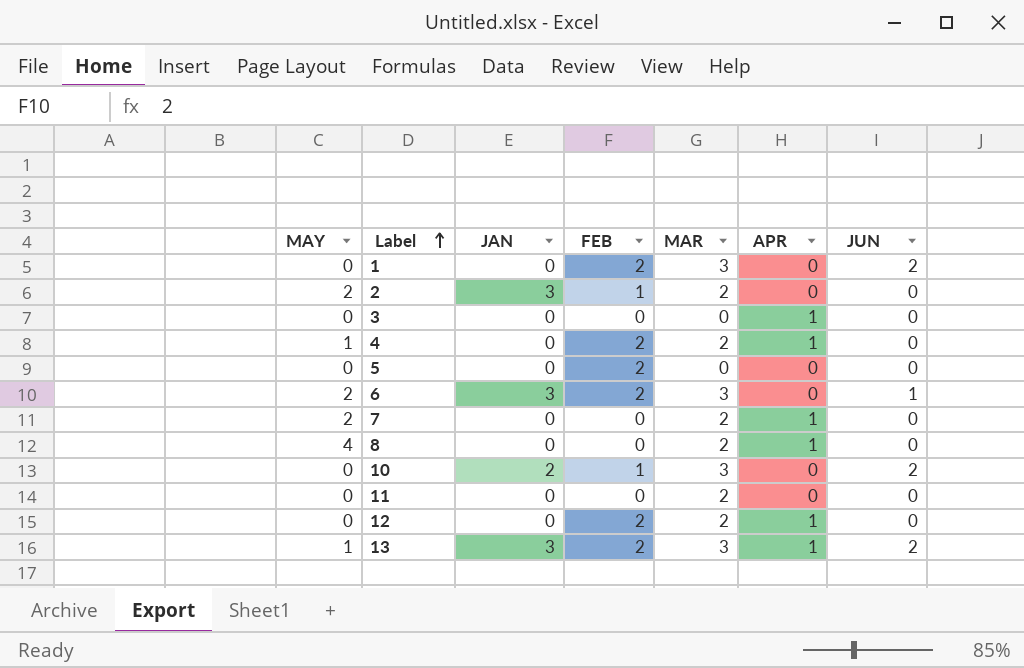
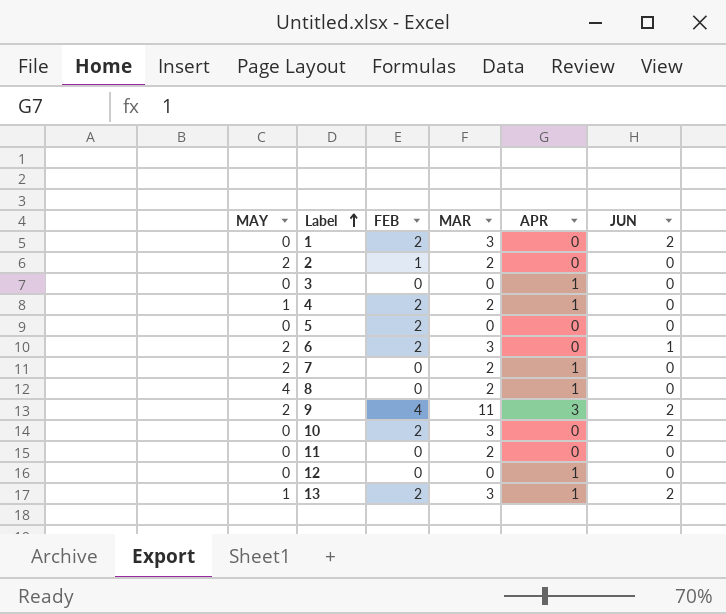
column JAN | position: 3 -> none
row 9: none -> 2 | 4 | 11 | 3 | 2
10 | FEB: 1 -> 2
12 | FEB: 2 -> 0
12 | MAR: 2 -> 0

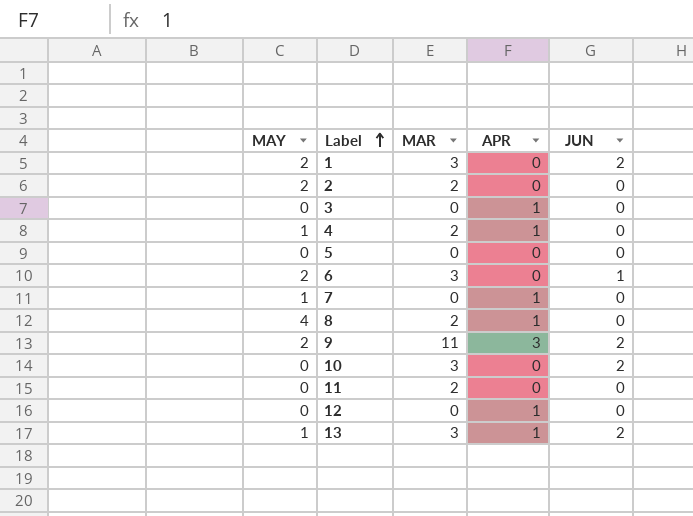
column FEB | position: 3 -> none
1 | MAY: 0 -> 2
7 | MAY: 2 -> 1
7 | MAR: 2 -> 0

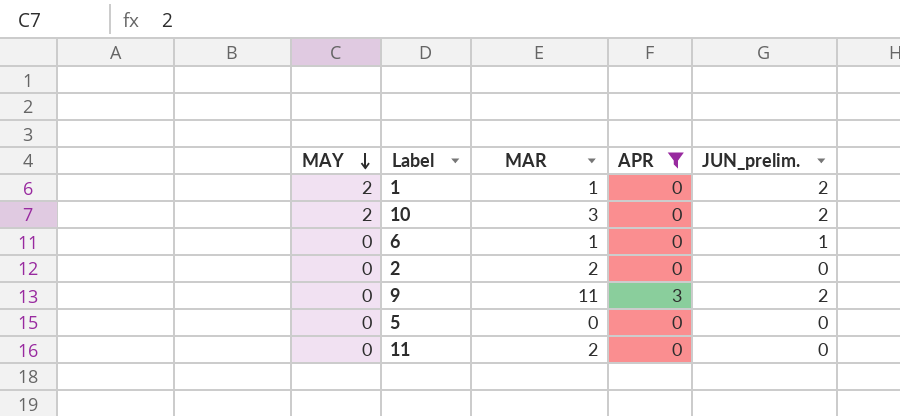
filter: none -> APR != 1
row order: Label ascending -> MAY descending
column name: JUN -> JUN_prelim.
1 | MAR: 3 -> 1
10 | MAY: 0 -> 2
6 | MAY: 2 -> 0
6 | MAR: 3 -> 1
2 | MAY: 2 -> 0
9 | MAY: 2 -> 0

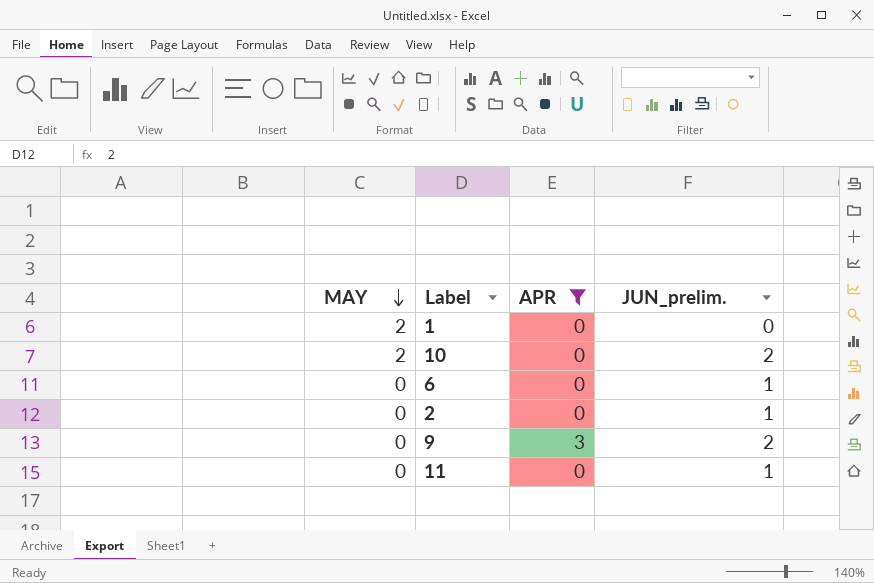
column MAR | position: 3 -> none
row 5: 0 | 0 | 0 | 0 -> none
1 | JUN_prelim.: 2 -> 0
2 | JUN_prelim.: 0 -> 1
11 | JUN_prelim.: 0 -> 1

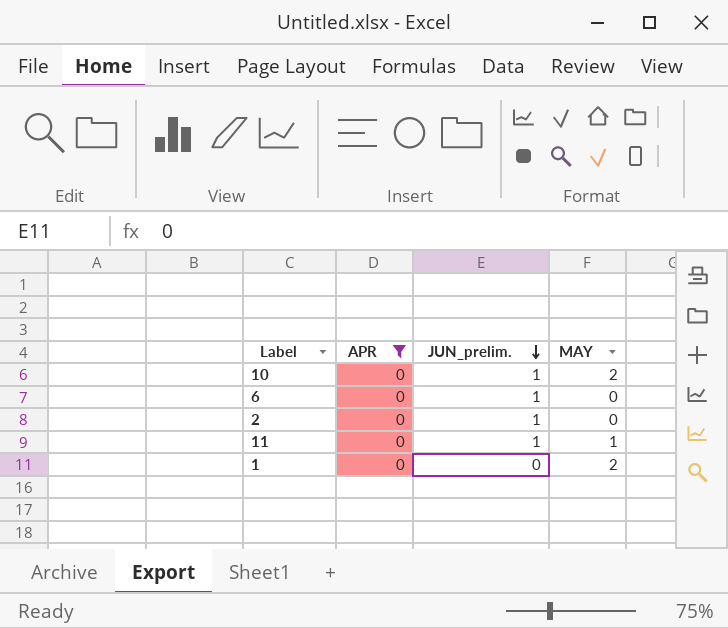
row order: MAY descending -> JUN_prelim. descending
column MAY | position: 1 -> 4
row 9: 0 | 3 | 2 -> none
10 | JUN_prelim.: 2 -> 1
11 | MAY: 0 -> 1

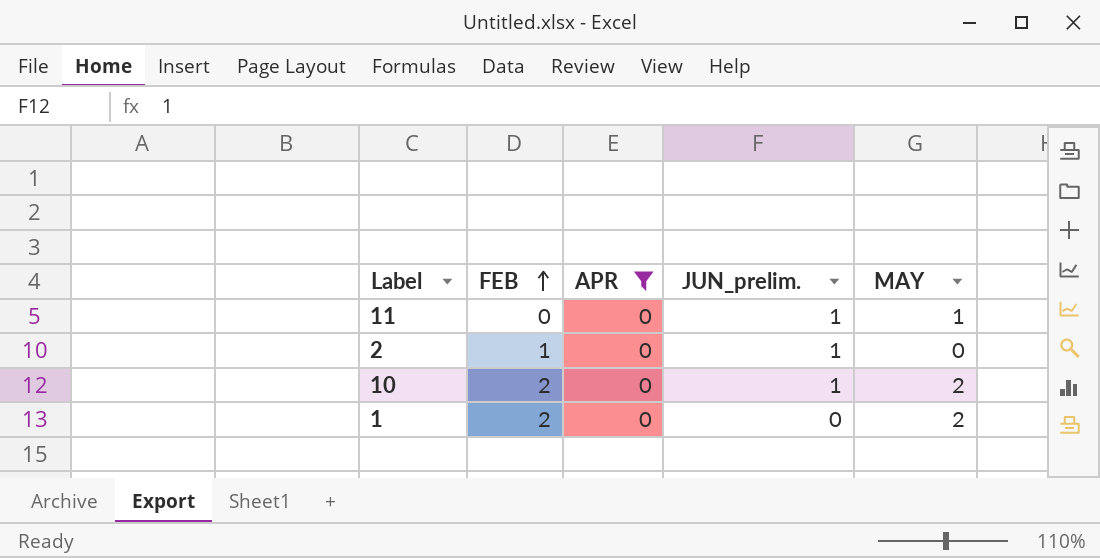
row order: JUN_prelim. descending -> FEB ascending
column FEB | position: none -> 2
row 6: 0 | 1 | 0 -> none

